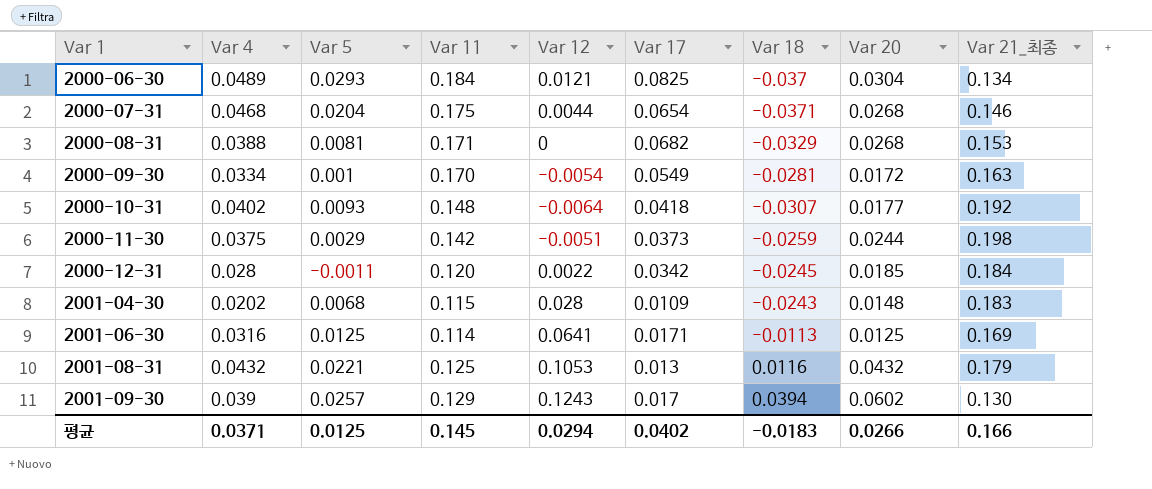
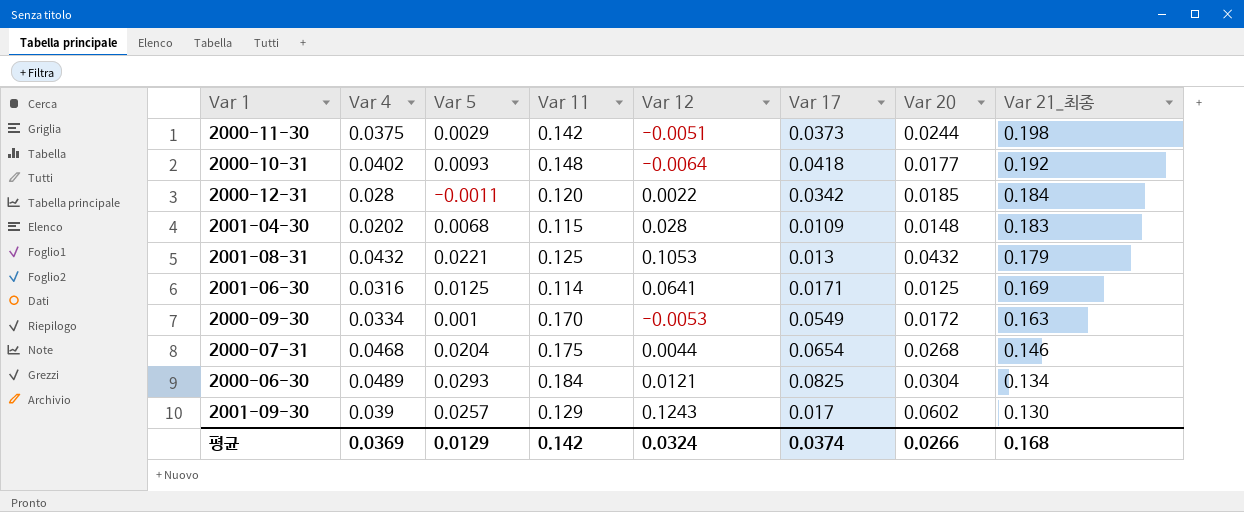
row order: Var 1 ascending -> Var 21_최종 descending
column Var 18 | position: 7 -> none
row 2000-08-31: 0.0388 | 0.0081 | 0.171 | 0 | 0.0682 | -0.0329 | 0.0268 | 0.153 -> none
2000-09-30 | Var 12: -0.0054 -> -0.0053
평균 | Var 4: 0.0371 -> 0.0369
평균 | Var 5: 0.0125 -> 0.0129
평균 | Var 11: 0.145 -> 0.142
평균 | Var 12: 0.0294 -> 0.0324
평균 | Var 17: 0.0402 -> 0.0374
평균 | Var 21_최종: 0.166 -> 0.168

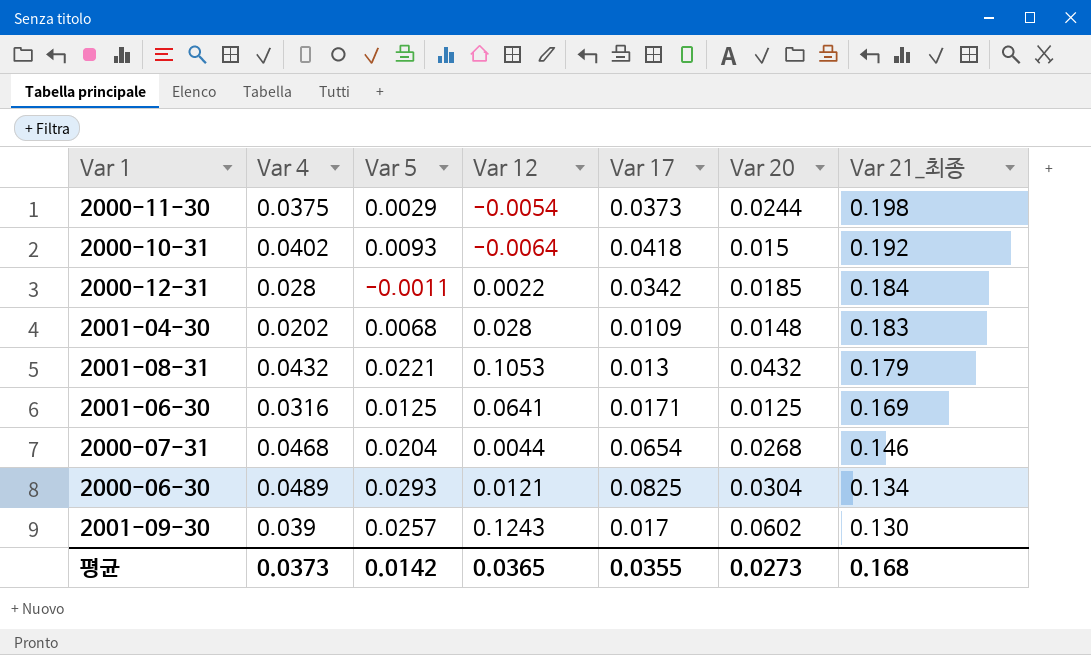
column Var 11 | position: 4 -> none
row 2000-09-30: 0.0334 | 0.001 | 0.170 | -0.0053 | 0.0549 | 0.0172 | 0.163 -> none
2000-11-30 | Var 12: -0.0051 -> -0.0054
2000-10-31 | Var 20: 0.0177 -> 0.015
평균 | Var 4: 0.0369 -> 0.0373
평균 | Var 5: 0.0129 -> 0.0142
평균 | Var 12: 0.0324 -> 0.0365
평균 | Var 17: 0.0374 -> 0.0355
평균 | Var 20: 0.0266 -> 0.0273

